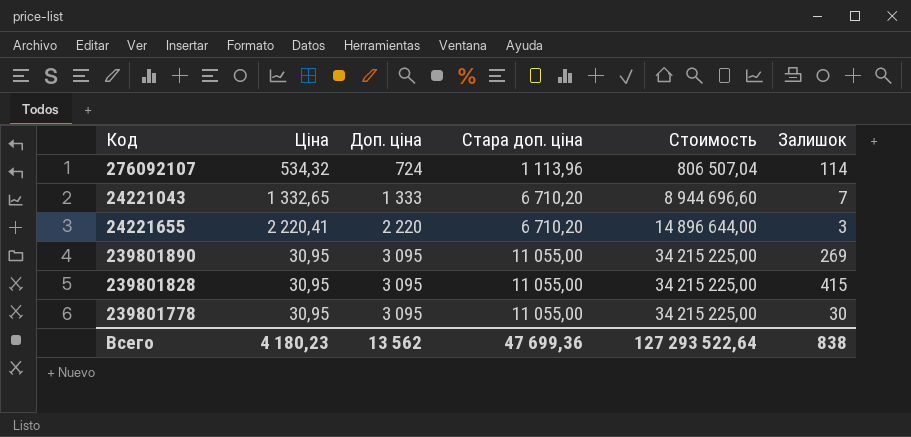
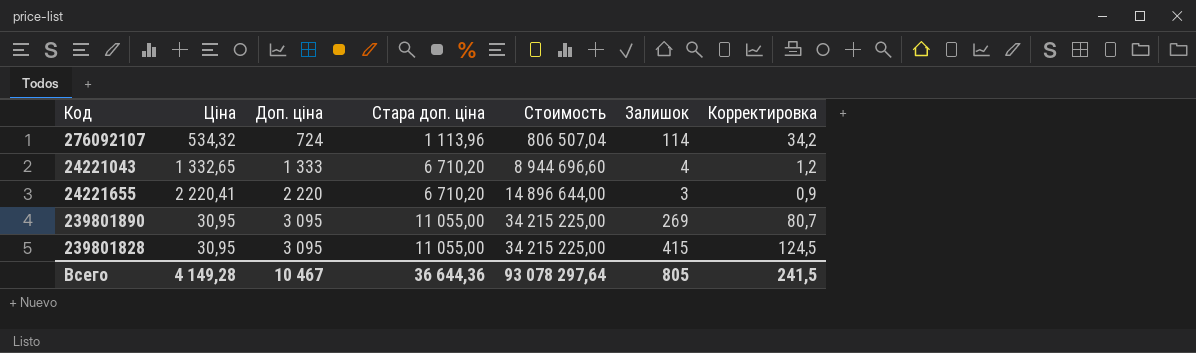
column Корректировка | formula: none -> [Залишок] * 0,3
row 239801778: 30,95 | 3 095 | 11 055,00 | 34 215 225,00 | 30 -> none
24221043 | Залишок: 7 -> 4
Всего | Ціна: 4 180,23 -> 4 149,28
Всего | Доп. ціна: 13 562 -> 10 467
Всего | Стара доп. ціна: 47 699,36 -> 36 644,36
Всего | Стоимость: 127 293 522,64 -> 93 078 297,64
Всего | Залишок: 838 -> 805

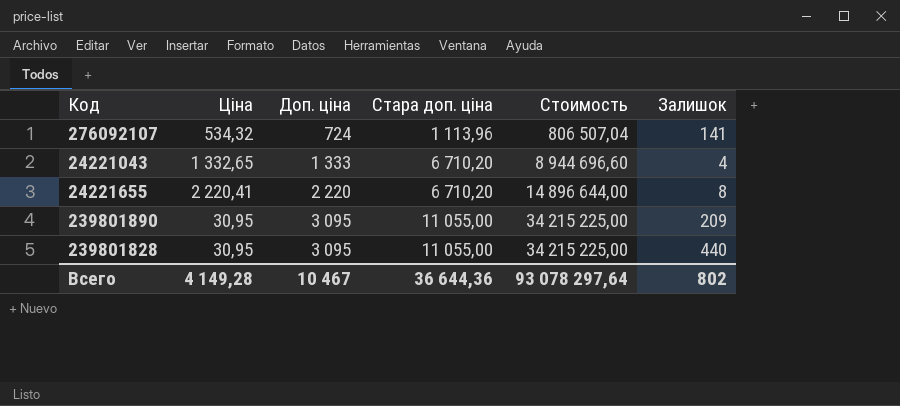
column Корректировка | formula: [Залишок] * 0,3 -> none
276092107 | Залишок: 114 -> 141
24221655 | Залишок: 3 -> 8
239801890 | Залишок: 269 -> 209
239801828 | Залишок: 415 -> 440
Всего | Залишок: 805 -> 802

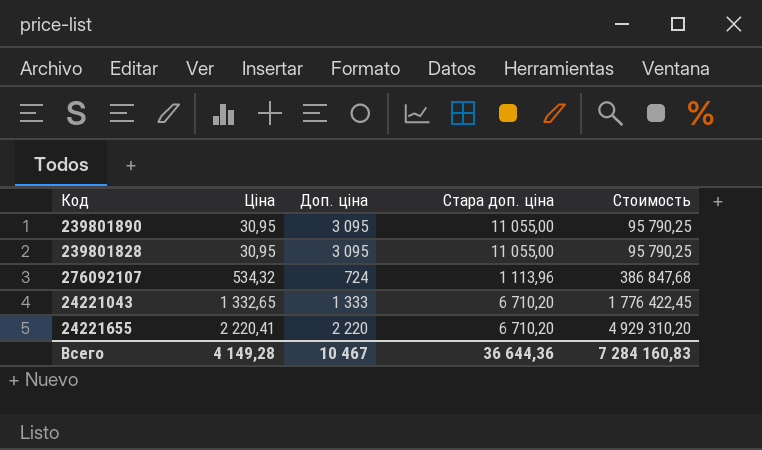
row order: Доп. ціна ascending -> Ціна ascending
column Залишок | position: 6 -> none
column Стоимость | formula: [Доп. ціна] * [Стара доп. ціна] -> [Ціна] * [Доп. ціна]
Всего | Стоимость: 93 078 297,64 -> 7 284 160,83

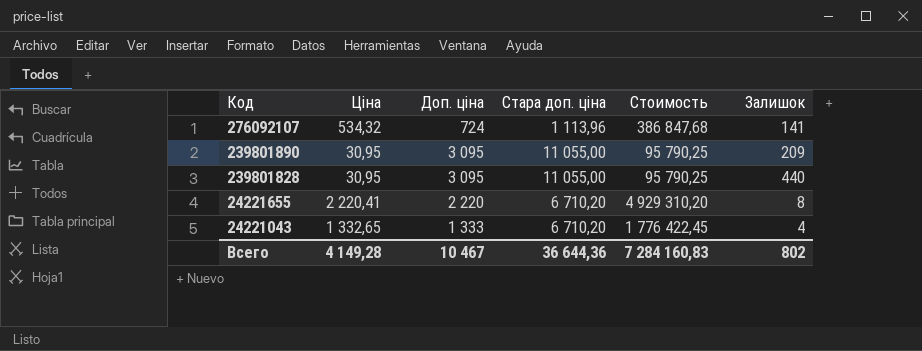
row order: Ціна ascending -> Код descending
column Залишок | position: none -> 6

